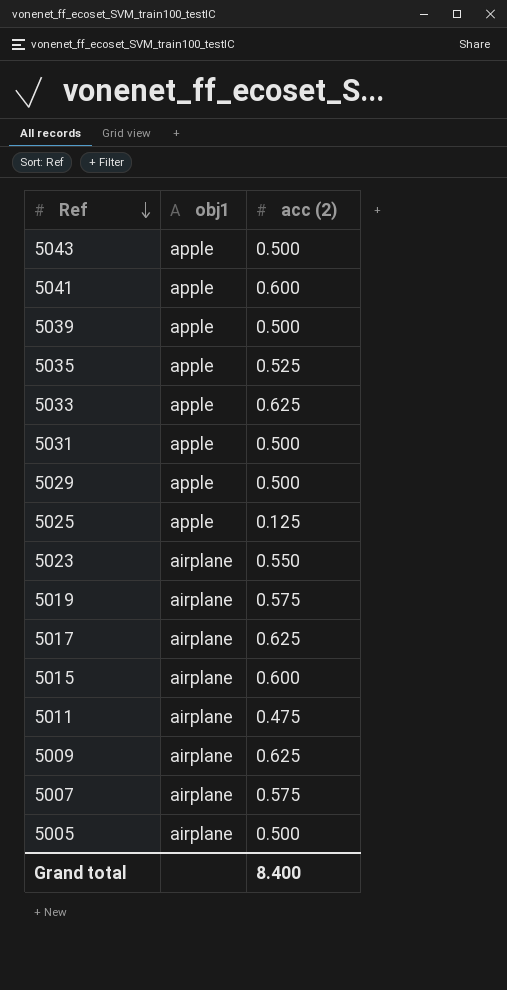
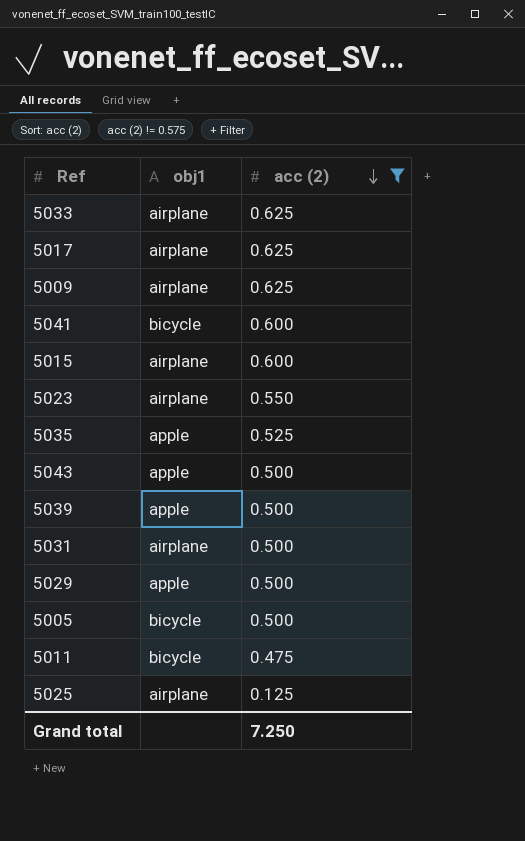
filter: none -> acc (2) != 0.575
row order: Ref descending -> acc (2) descending
5033 | obj1: apple -> airplane
5041 | obj1: apple -> bicycle
5031 | obj1: apple -> airplane
5005 | obj1: airplane -> bicycle
5011 | obj1: airplane -> bicycle
5025 | obj1: apple -> airplane
Grand total | acc (2): 8.400 -> 7.250

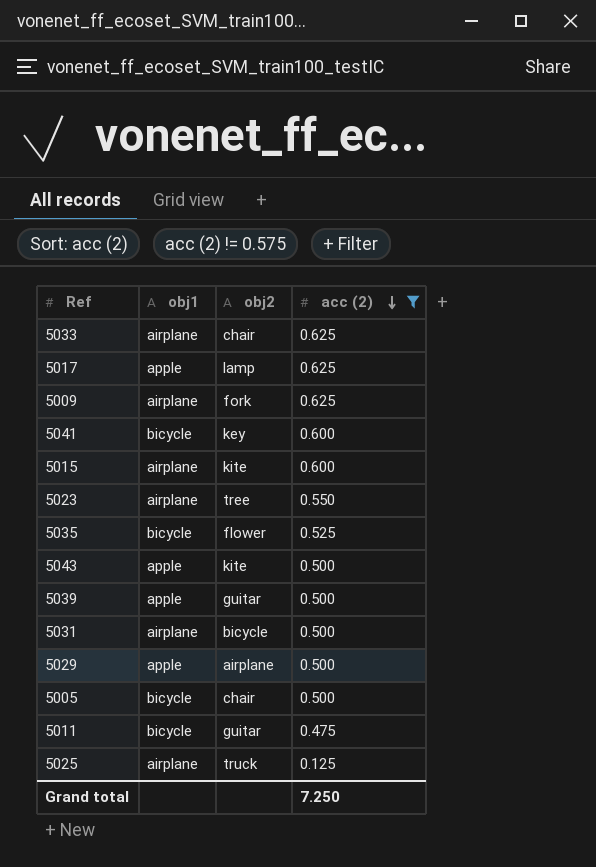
column obj2 | position: none -> 3
5017 | obj1: airplane -> apple
5035 | obj1: apple -> bicycle

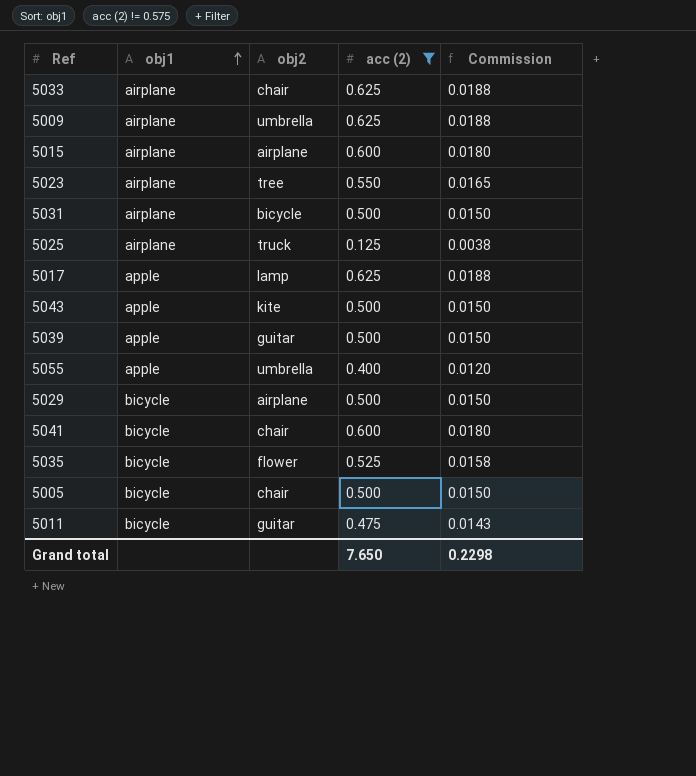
row order: acc (2) descending -> obj1 ascending
column Commission | formula: none -> [acc (2)] * 0.03
5009 | obj2: fork -> umbrella
5015 | obj2: kite -> airplane
row 5055: none -> apple | umbrella | 0.400 | 0.0120
5029 | obj1: apple -> bicycle
5041 | obj2: key -> chair
Grand total | acc (2): 7.250 -> 7.650

